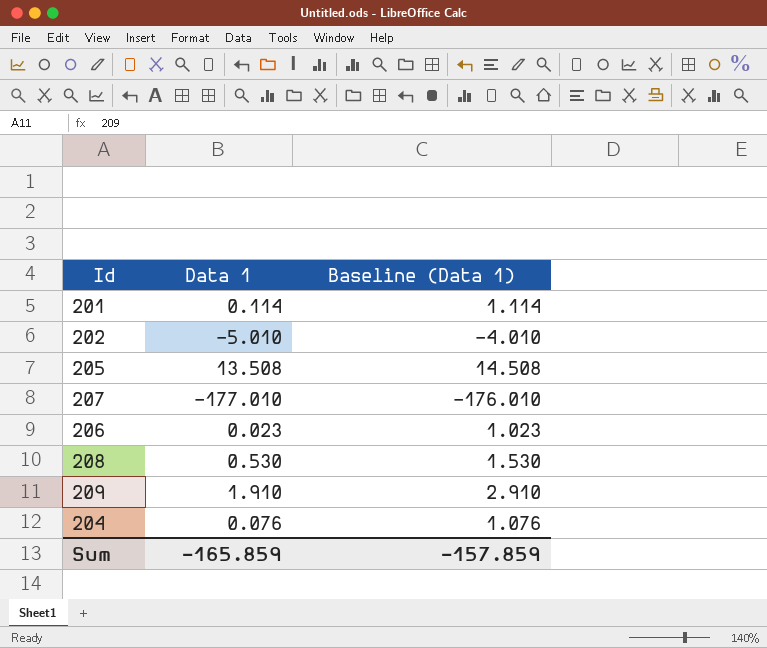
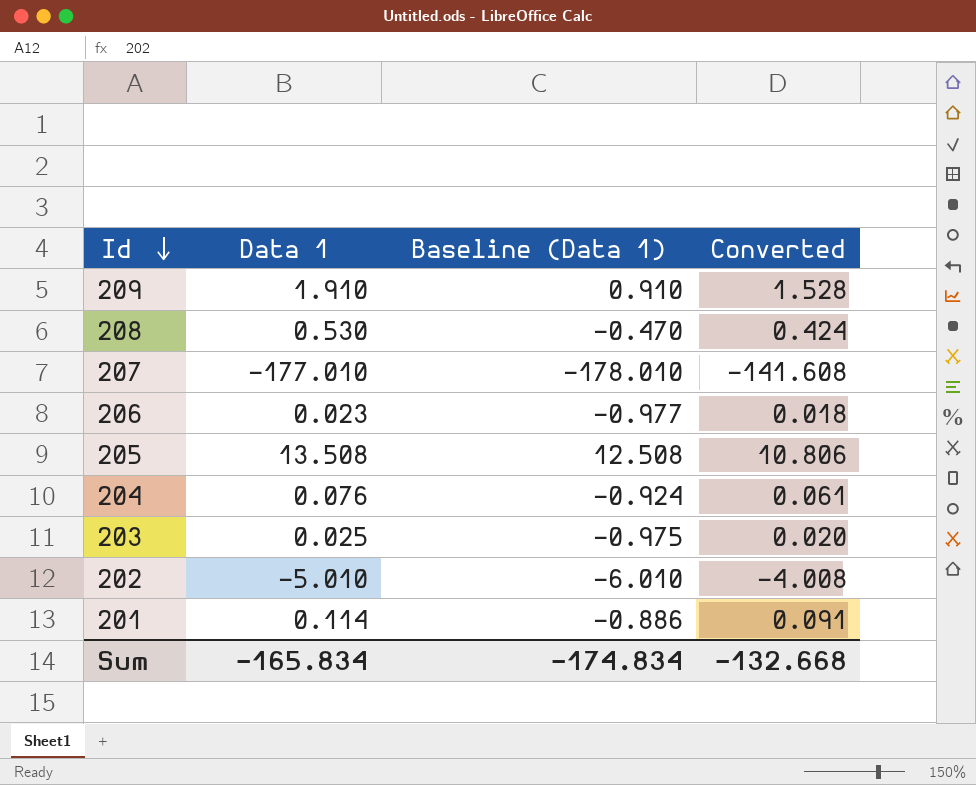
row order: none -> Id descending
column Baseline (Data 1) | formula: [Data 1] + 1 -> [Data 1] - 1
column Converted | formula: none -> [Data 1] * 0.8
row 203: none -> 0.025 | -0.975 | 0.020
Sum | Data 1: -165.859 -> -165.834
Sum | Baseline (Data 1): -157.859 -> -174.834

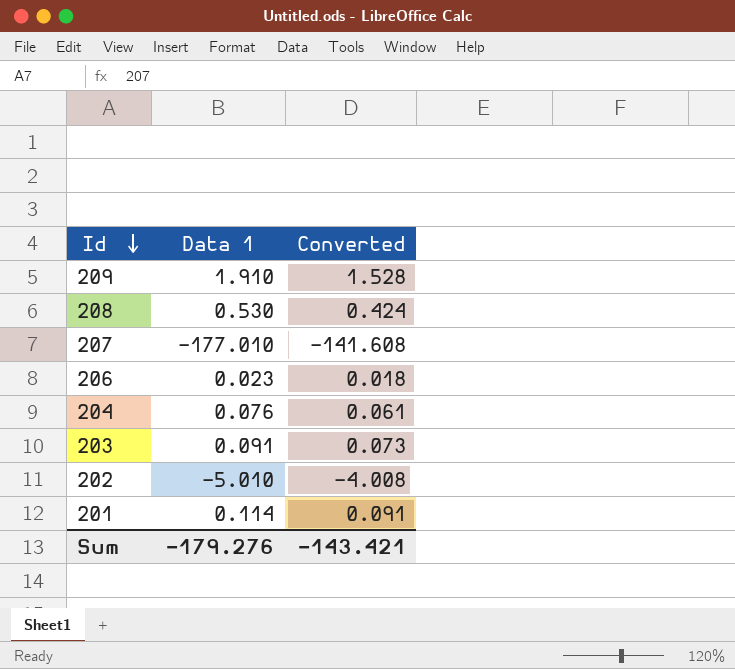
column Baseline (Data 1) | formula: [Data 1] - 1 -> none
row 205: 13.508 | 12.508 | 10.806 -> none
203 | Data 1: 0.025 -> 0.091
203 | Converted: 0.020 -> 0.073
Sum | Data 1: -165.834 -> -179.276
Sum | Converted: -132.668 -> -143.421

